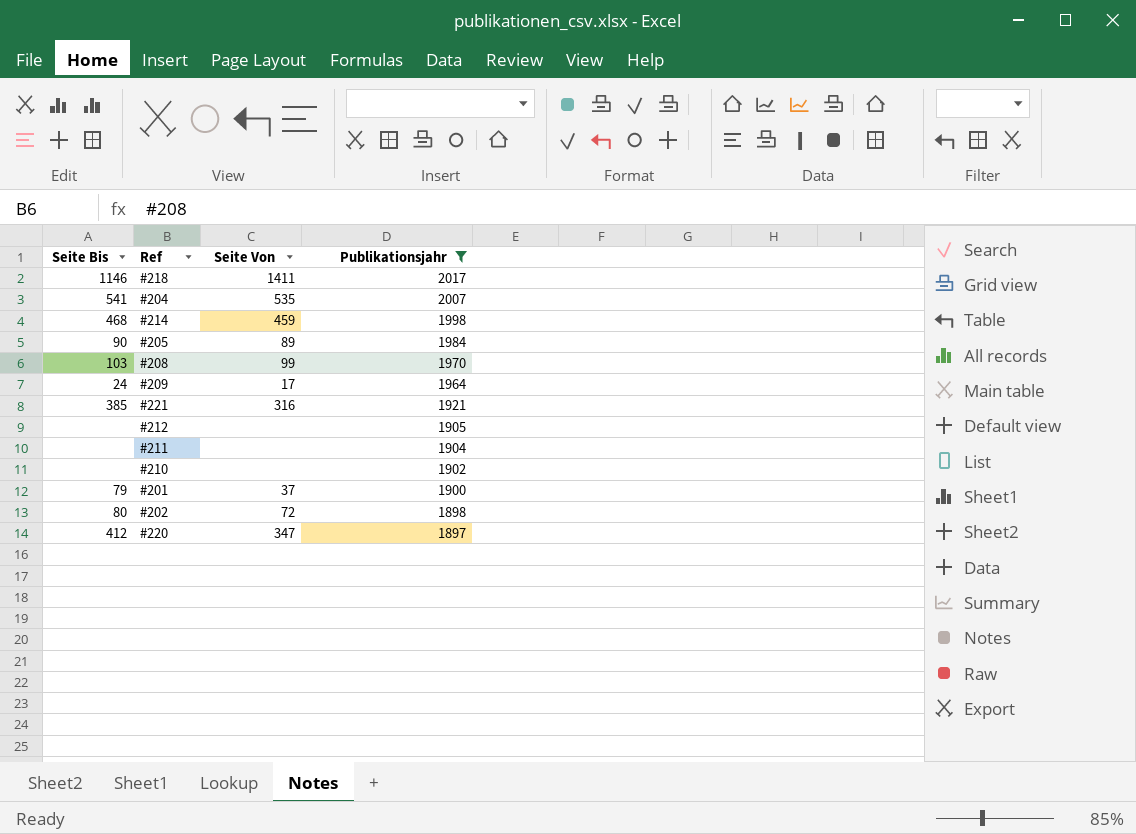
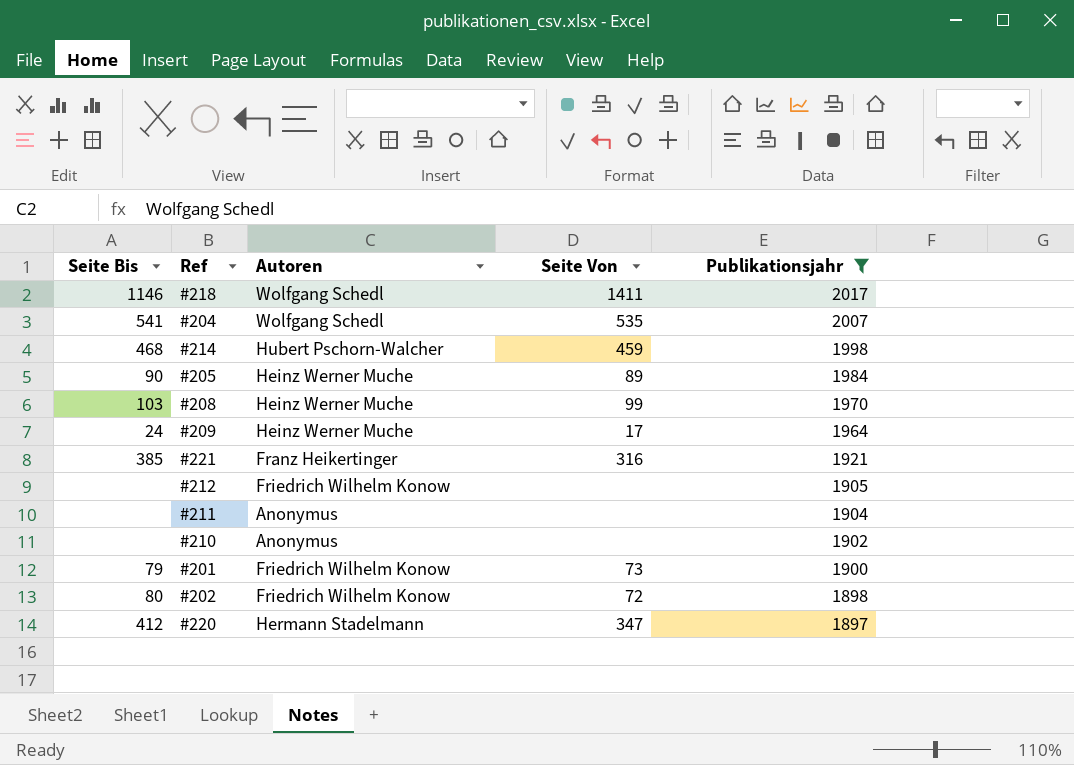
column Autoren | position: none -> 3
#201 | Seite Von: 37 -> 73

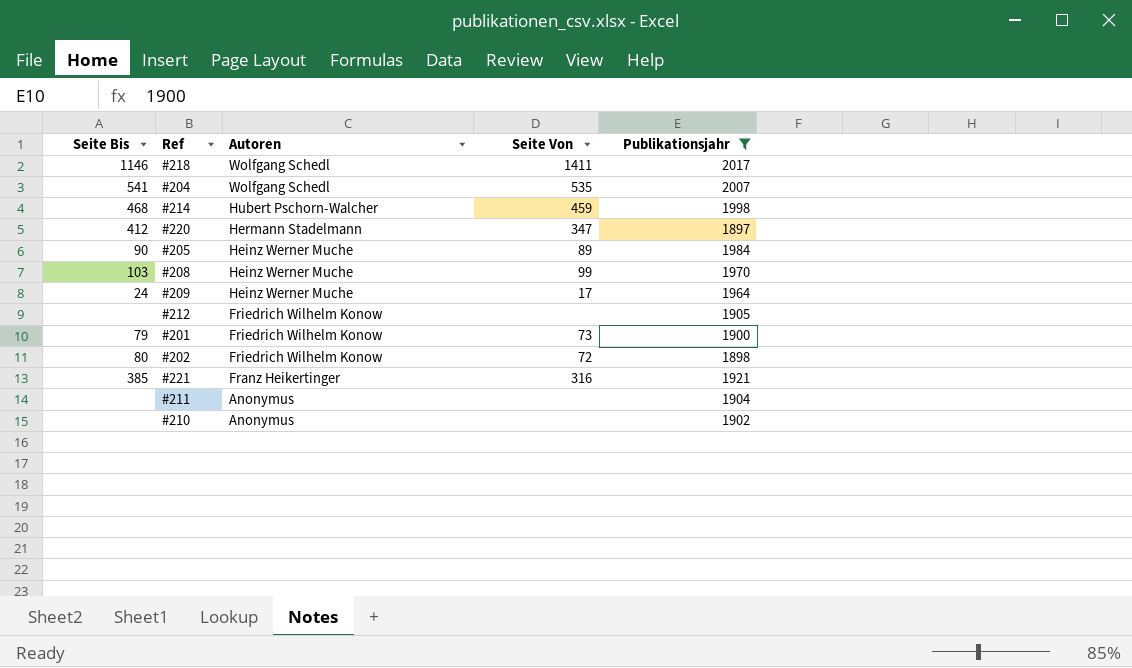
row order: Publikationsjahr descending -> Autoren descending

